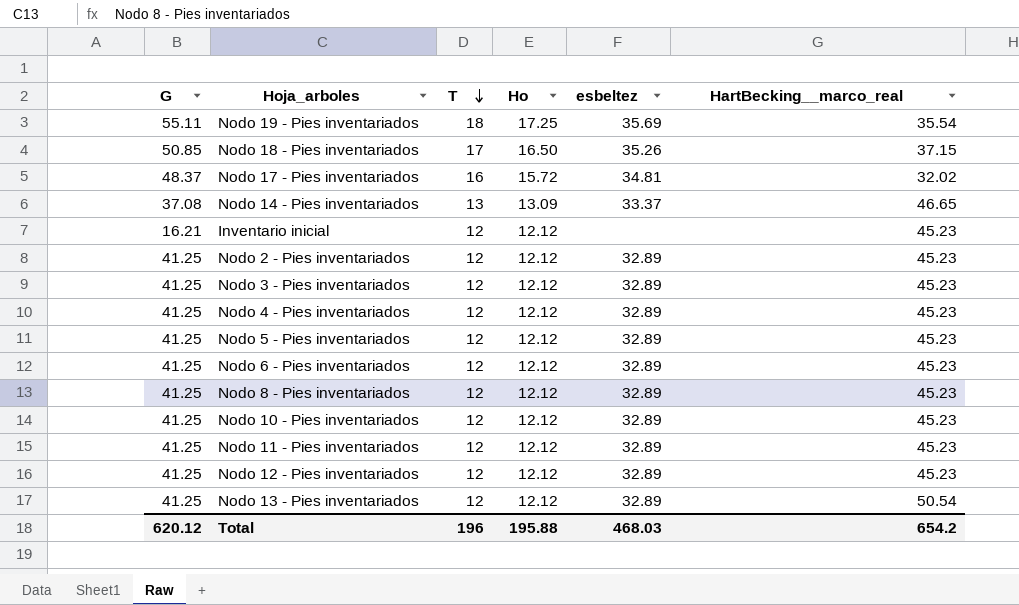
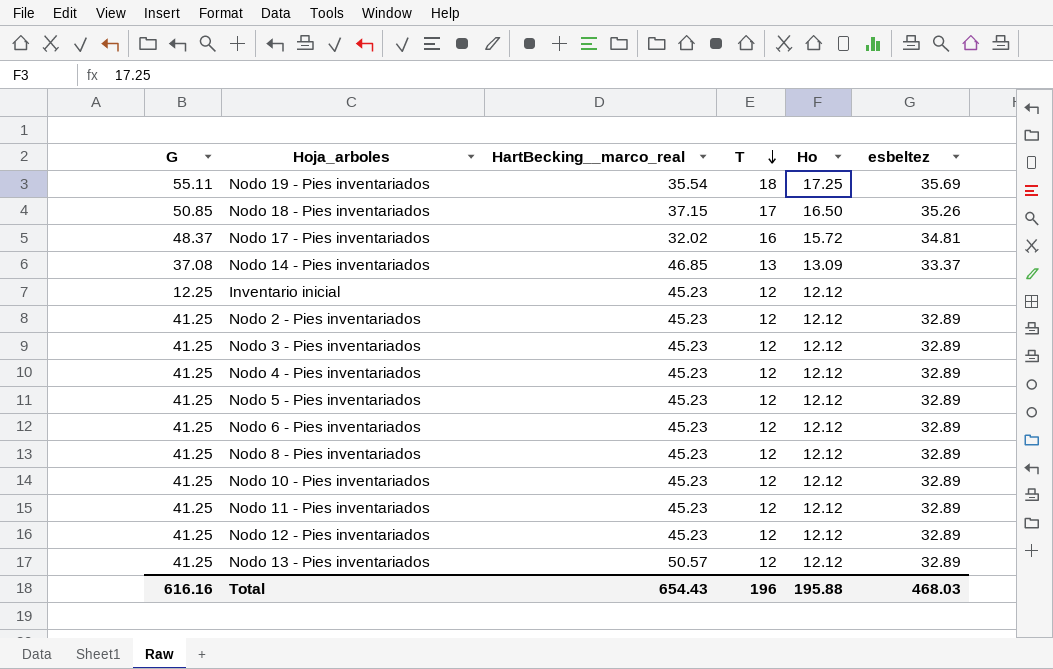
column HartBecking__marco_real | position: 6 -> 3
Nodo 14 - Pies inventariados | HartBecking__marco_real: 46.65 -> 46.85
Inventario inicial | G: 16.21 -> 12.25
Nodo 13 - Pies inventariados | HartBecking__marco_real: 50.54 -> 50.57
Total | G: 620.12 -> 616.16
Total | HartBecking__marco_real: 654.2 -> 654.43

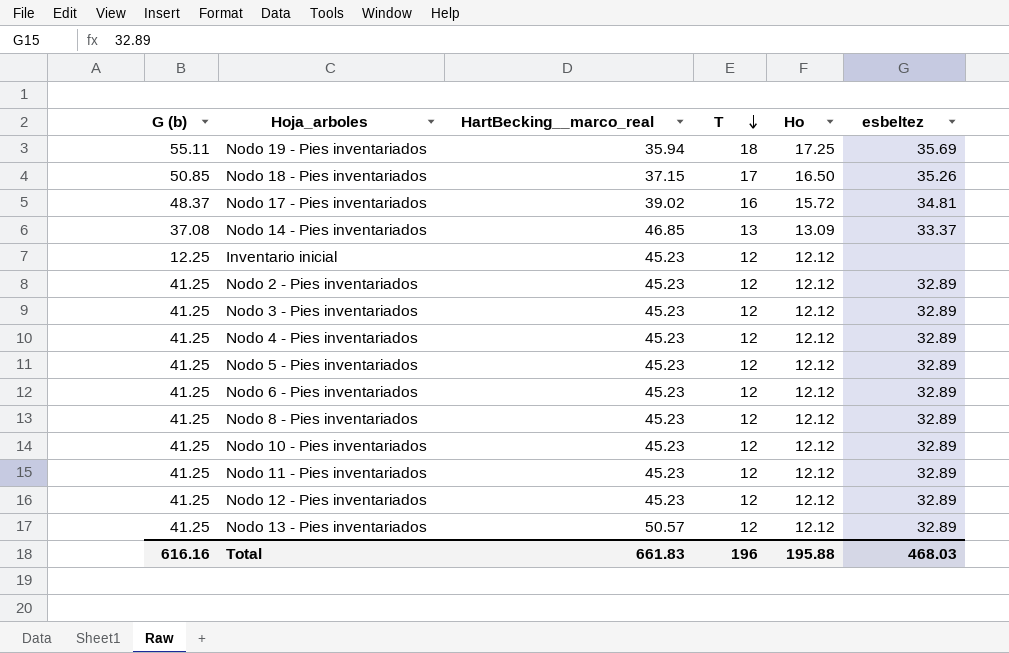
column name: G -> G (b)
Nodo 19 - Pies inventariados | HartBecking__marco_real: 35.54 -> 35.94
Nodo 17 - Pies inventariados | HartBecking__marco_real: 32.02 -> 39.02
Total | HartBecking__marco_real: 654.43 -> 661.83

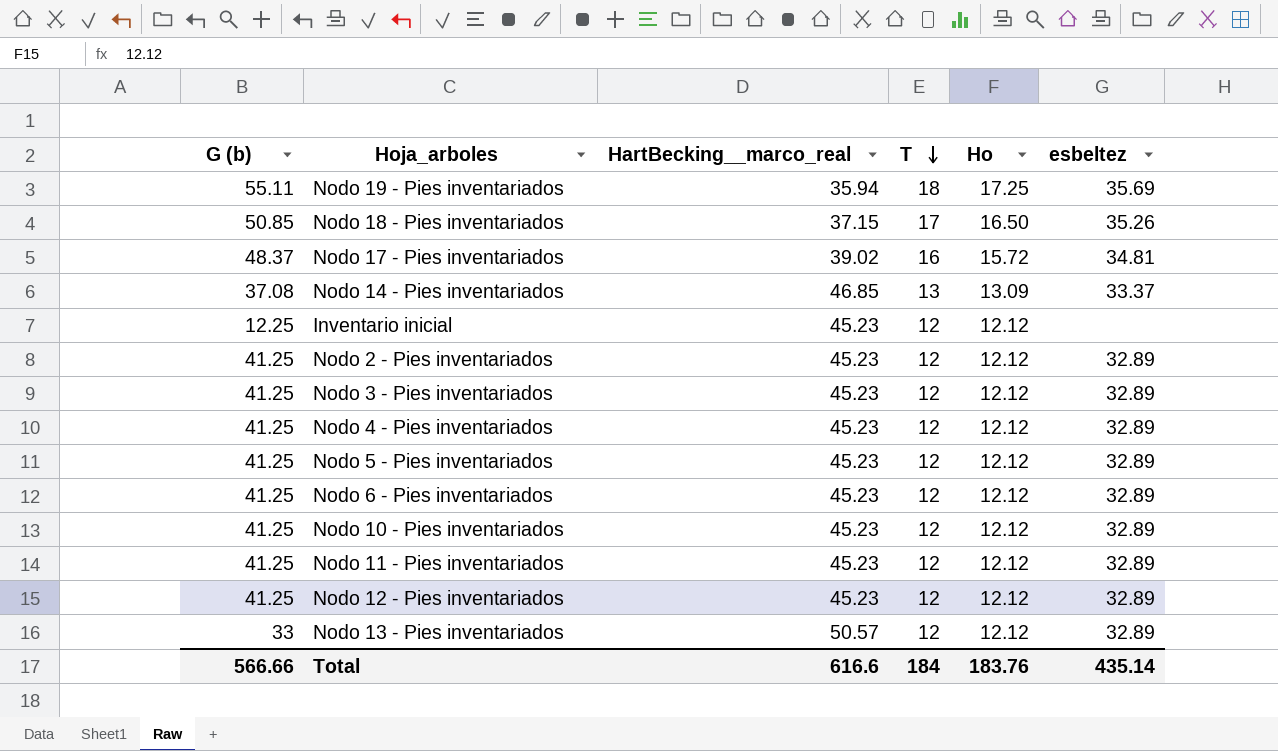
row Nodo 8 - Pies inventariados: 41.25 | 45.23 | 12 | 12.12 | 32.89 -> none
Nodo 13 - Pies inventariados | G (b): 41.25 -> 33
Total | G (b): 616.16 -> 566.66
Total | HartBecking__marco_real: 661.83 -> 616.6
Total | T: 196 -> 184
Total | Ho: 195.88 -> 183.76
Total | esbeltez: 468.03 -> 435.14

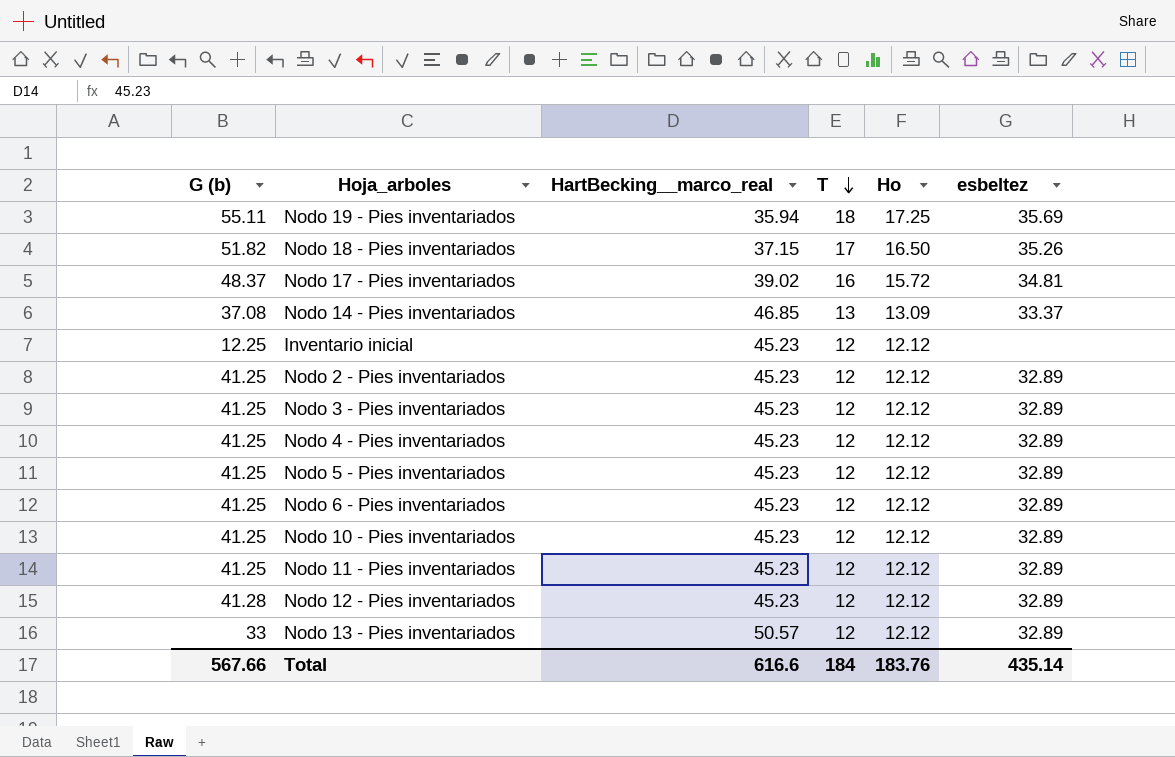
Nodo 18 - Pies inventariados | G (b): 50.85 -> 51.82
Nodo 12 - Pies inventariados | G (b): 41.25 -> 41.28
Total | G (b): 566.66 -> 567.66

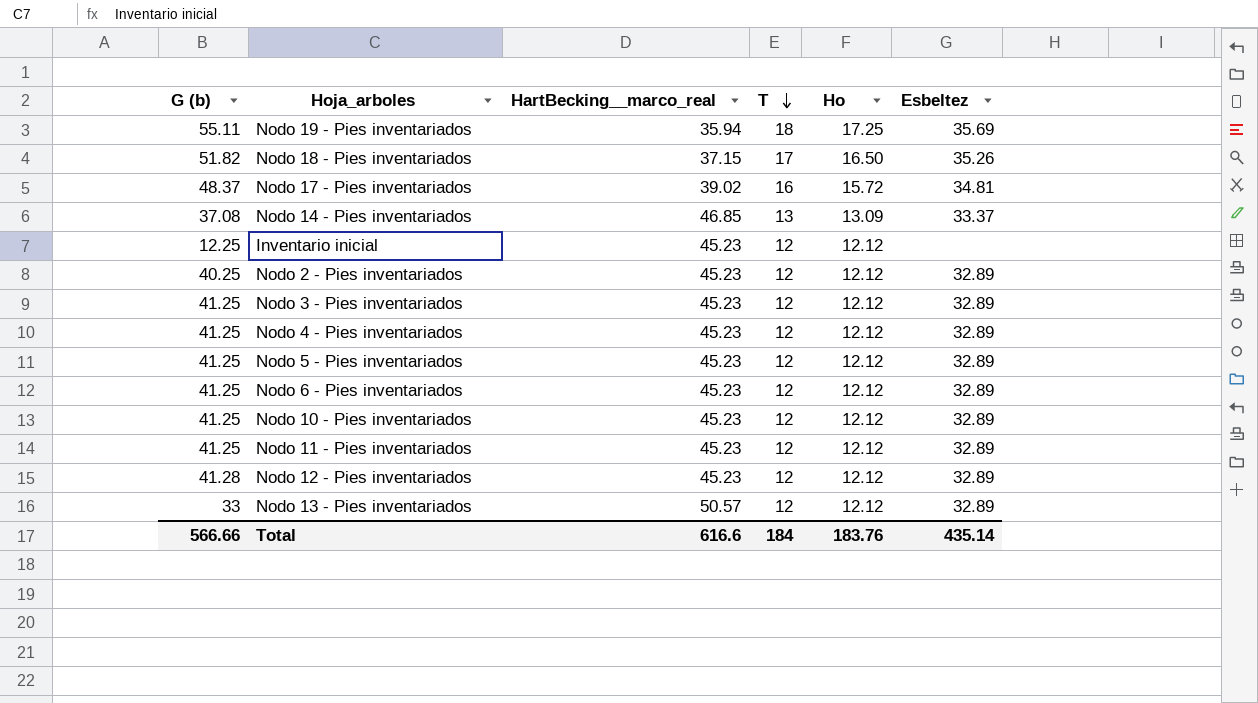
column name: esbeltez -> Esbeltez
Nodo 2 - Pies inventariados | G (b): 41.25 -> 40.25
Total | G (b): 567.66 -> 566.66

